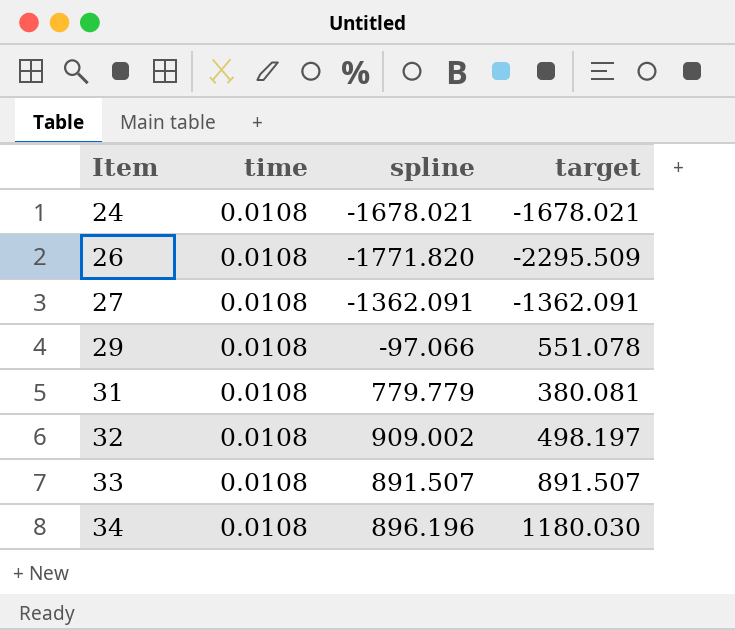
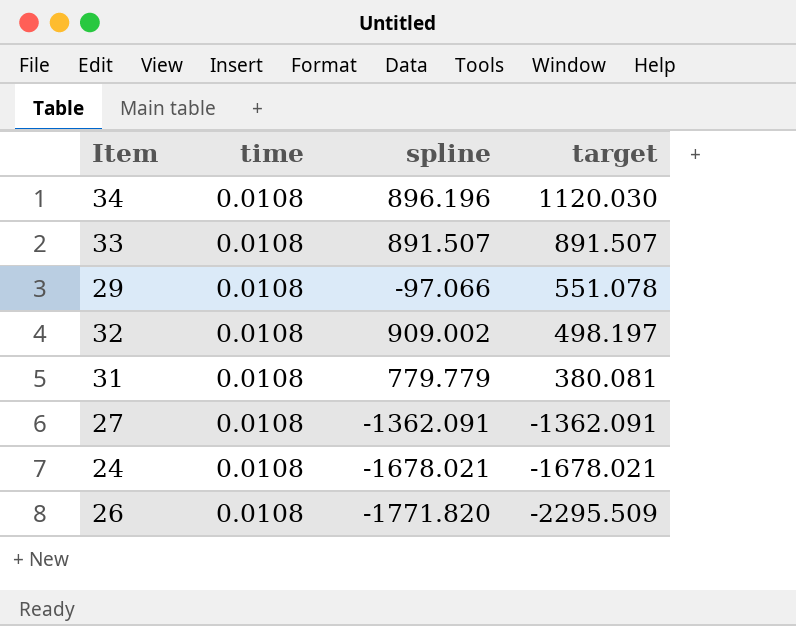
row order: Item ascending -> target descending
34 | target: 1180.030 -> 1120.030

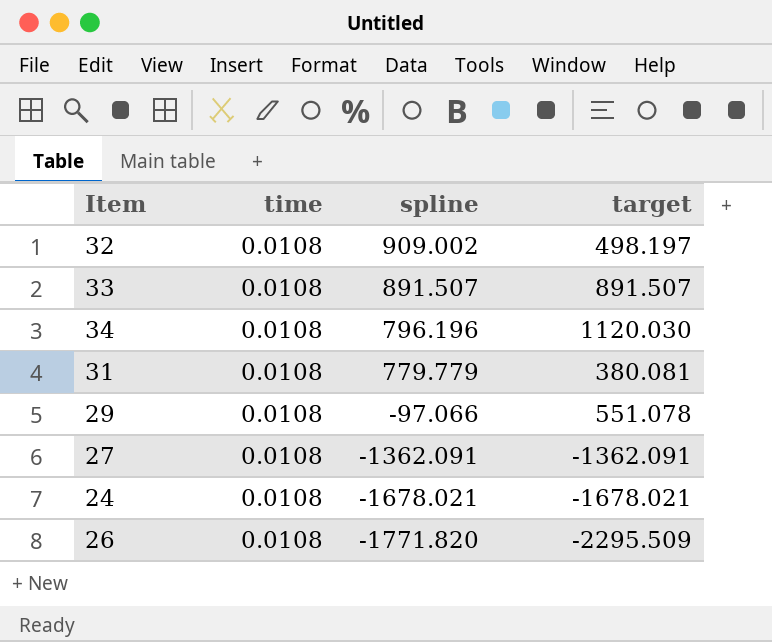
row order: target descending -> spline descending
34 | spline: 896.196 -> 796.196

